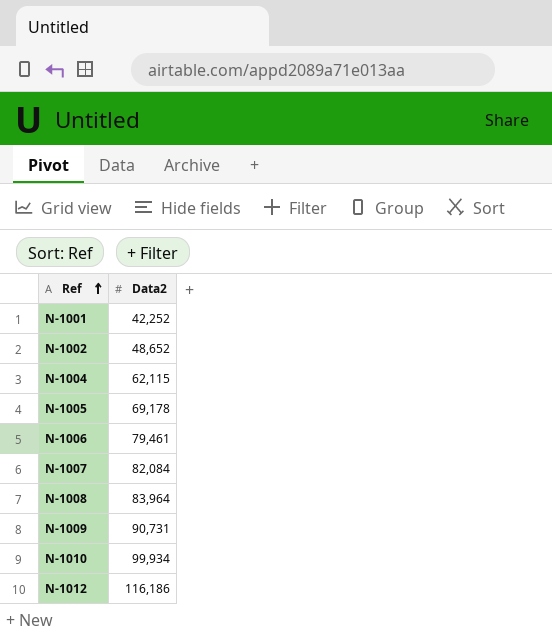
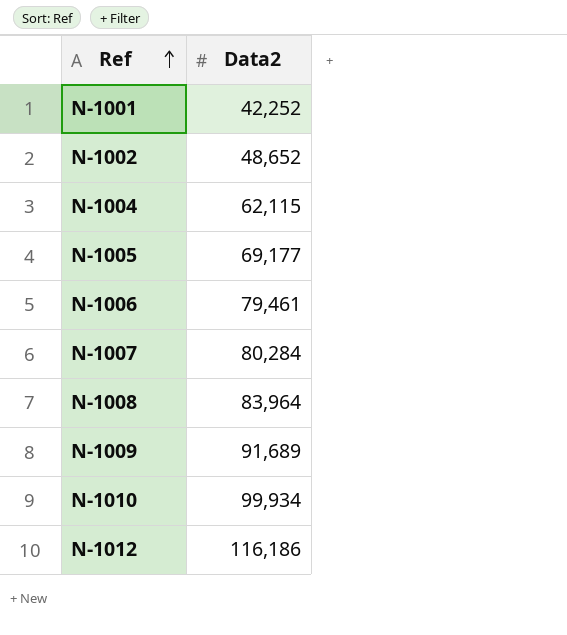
N-1005 | Data2: 69,178 -> 69,177
N-1007 | Data2: 82,084 -> 80,284
N-1009 | Data2: 90,731 -> 91,689

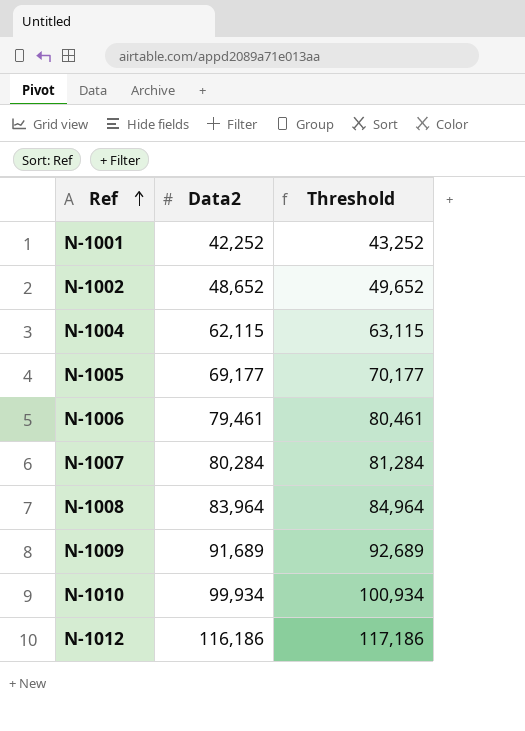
column Threshold | formula: none -> [Data2] + 1000

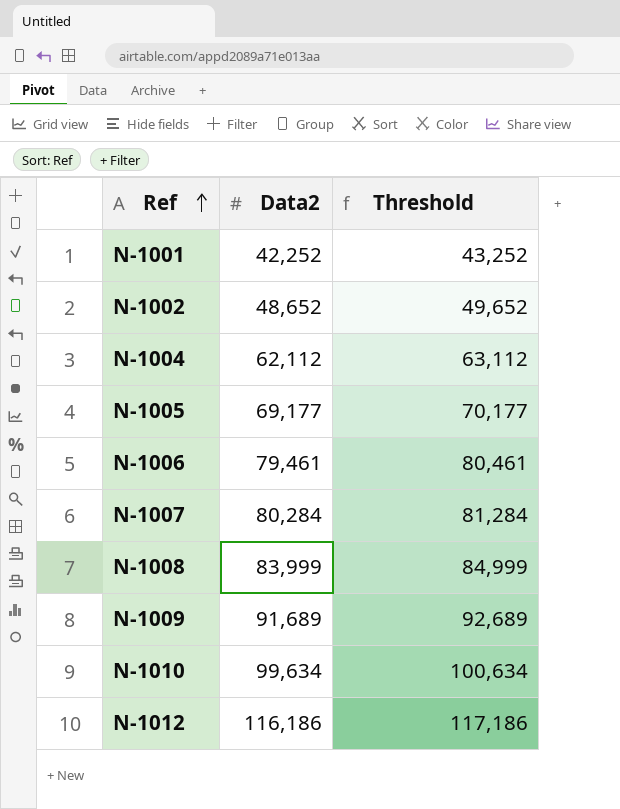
N-1004 | Data2: 62,115 -> 62,112
N-1004 | Threshold: 63,115 -> 63,112
N-1008 | Data2: 83,964 -> 83,999
N-1008 | Threshold: 84,964 -> 84,999
N-1010 | Data2: 99,934 -> 99,634
N-1010 | Threshold: 100,934 -> 100,634

